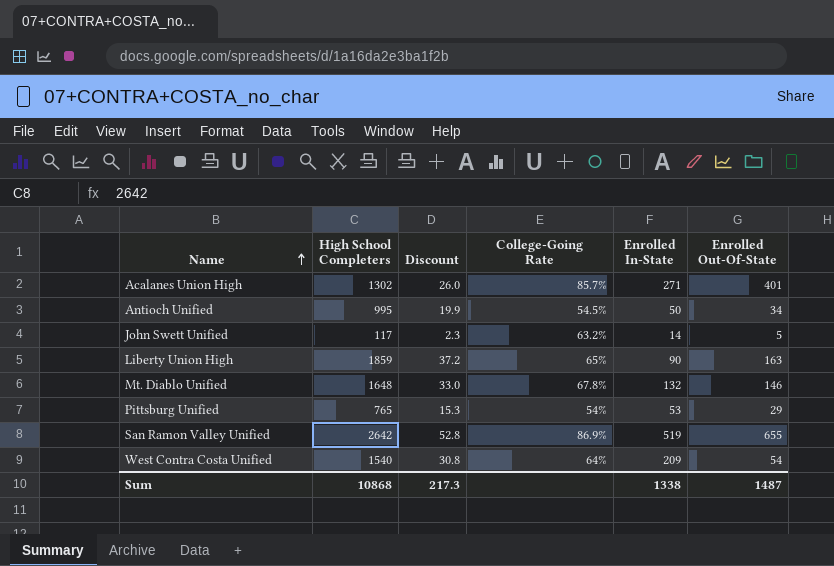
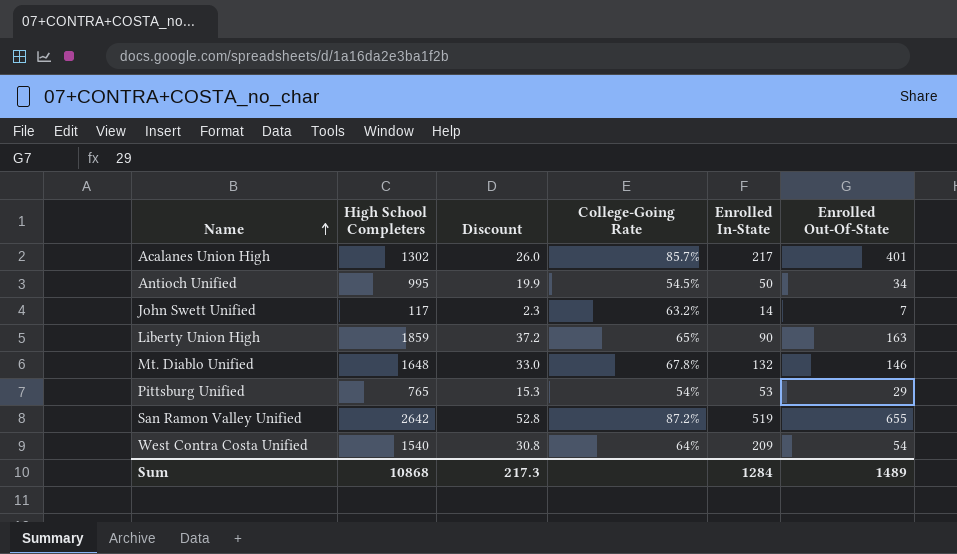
Acalanes Union High | Enrolled In-State: 271 -> 217
John Swett Unified | Enrolled Out-Of-State: 5 -> 7
San Ramon Valley Unified | College-Going Rate: 86.9% -> 87.2%
Sum | Enrolled In-State: 1338 -> 1284
Sum | Enrolled Out-Of-State: 1487 -> 1489

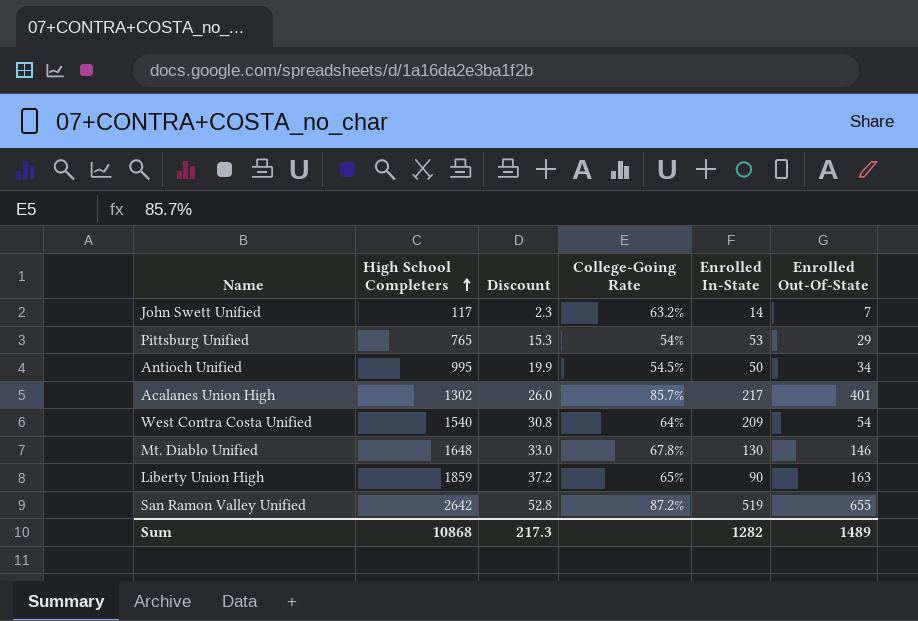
row order: Name ascending -> High School Completers ascending
Mt. Diablo Unified | Enrolled In-State: 132 -> 130
Sum | Enrolled In-State: 1284 -> 1282

